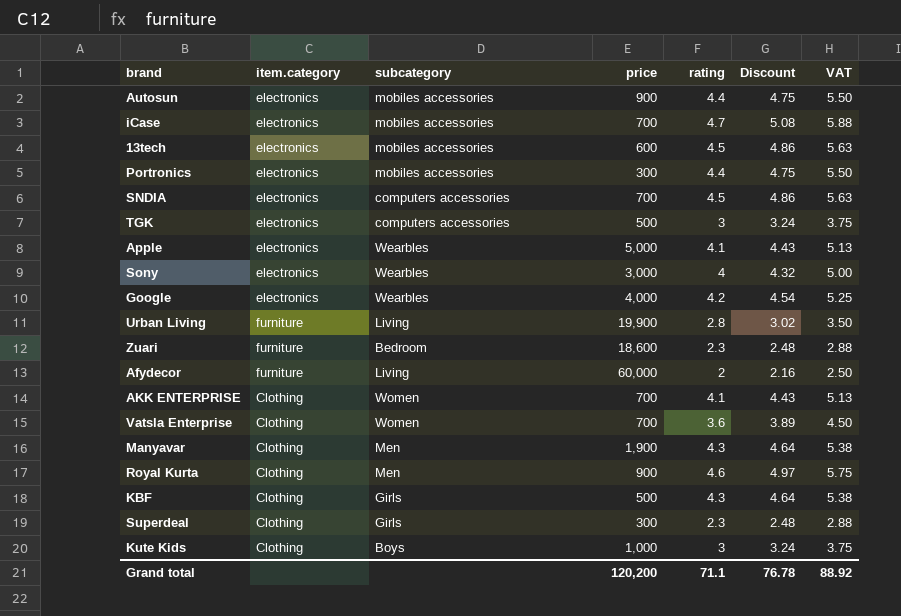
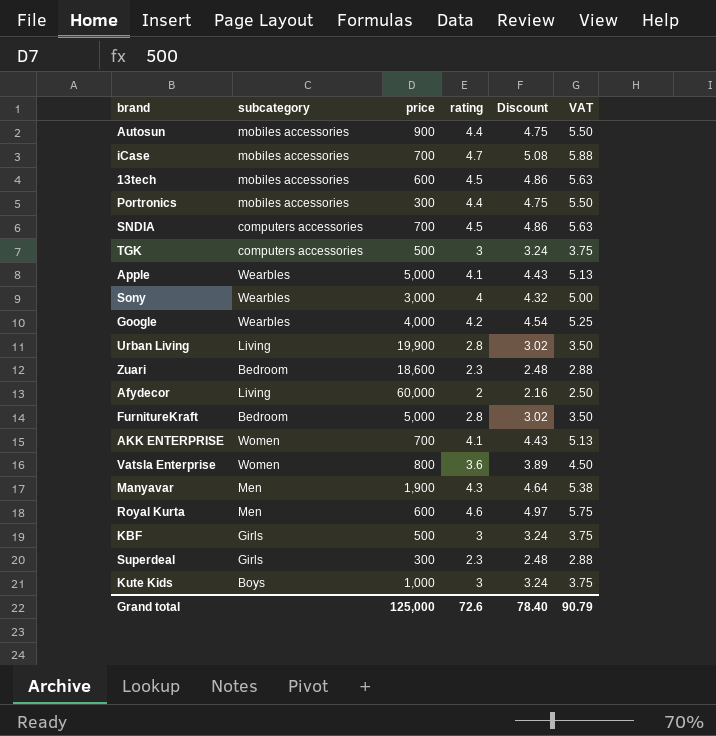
column item.category | position: 2 -> none
row FurnitureKraft: none -> Bedroom | 5,000 | 2.8 | 3.02 | 3.50
Vatsla Enterprise | price: 700 -> 800
Royal Kurta | price: 900 -> 600
KBF | rating: 4.3 -> 3
KBF | Discount: 4.64 -> 3.24
KBF | VAT: 5.38 -> 3.75
Grand total | price: 120,200 -> 125,000
Grand total | rating: 71.1 -> 72.6
Grand total | Discount: 76.78 -> 78.40
Grand total | VAT: 88.92 -> 90.79

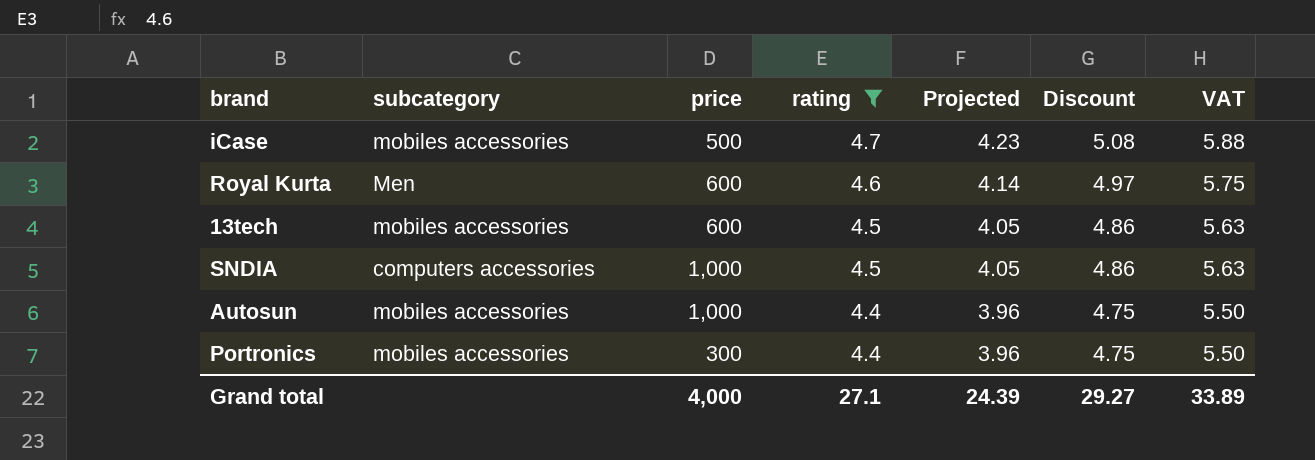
filter: none -> rating >= 4.4
row order: none -> rating descending
column Projected | formula: none -> [rating] * 0.9
iCase | price: 700 -> 500
SNDIA | price: 700 -> 1,000
Autosun | price: 900 -> 1,000
Grand total | price: 125,000 -> 4,000
Grand total | rating: 72.6 -> 27.1
Grand total | Discount: 78.40 -> 29.27
Grand total | VAT: 90.79 -> 33.89

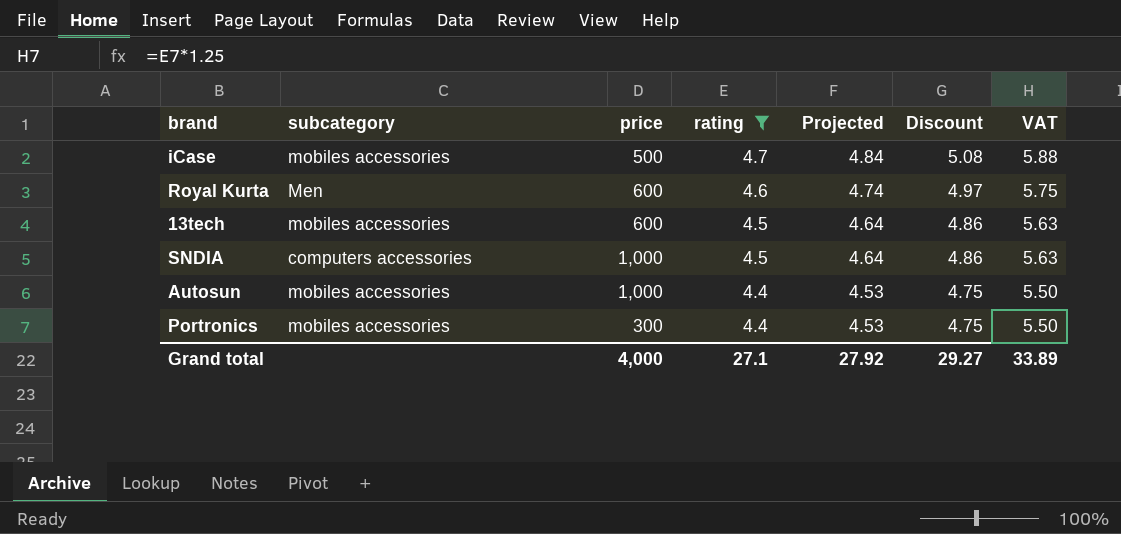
column Projected | formula: [rating] * 0.9 -> [rating] * 1.03
Grand total | Projected: 24.39 -> 27.92

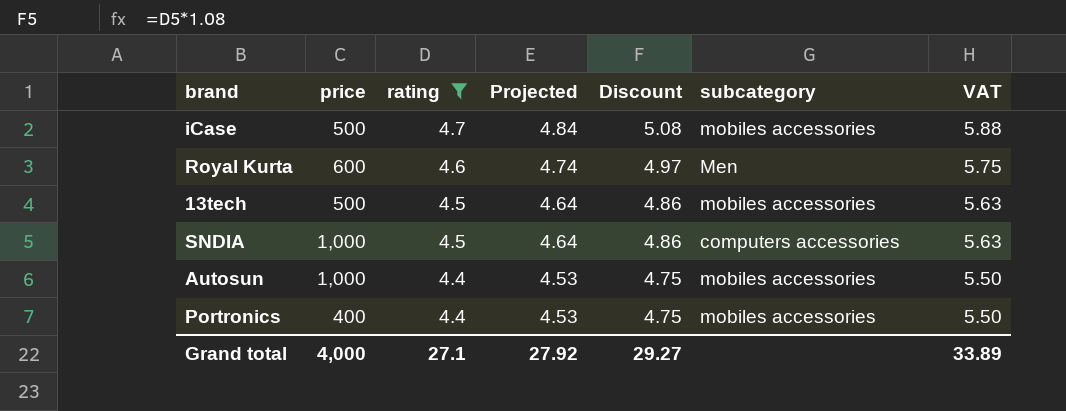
column subcategory | position: 2 -> 6
13tech | price: 600 -> 500
Portronics | price: 300 -> 400

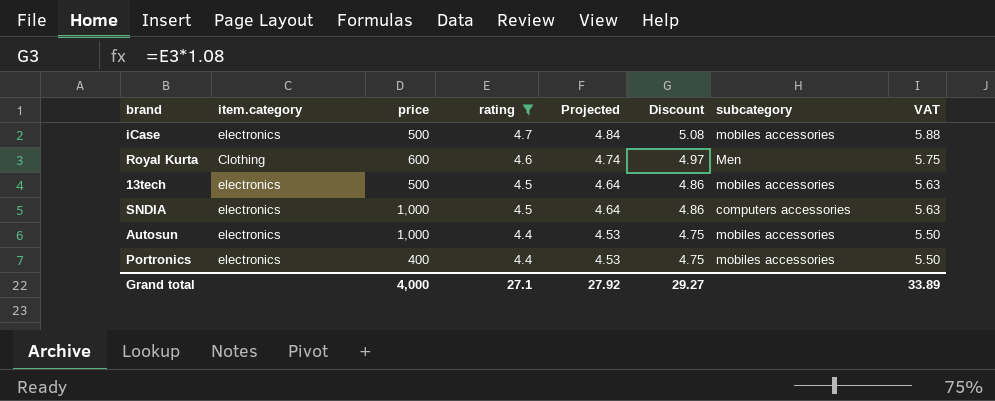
column item.category | position: none -> 2

